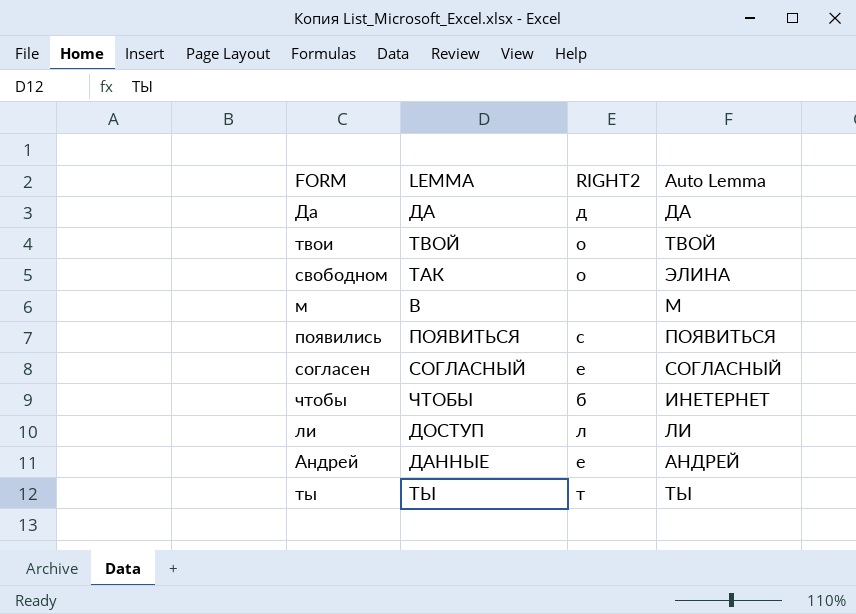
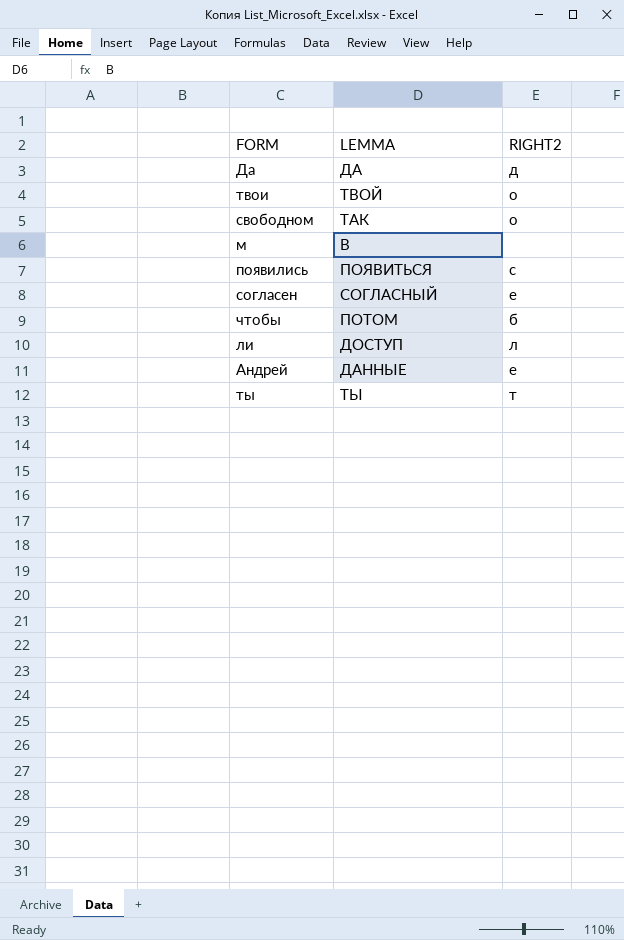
column Auto Lemma | position: 4 -> none
чтобы | LEMMA: ЧТОБЫ -> ПОТОМ

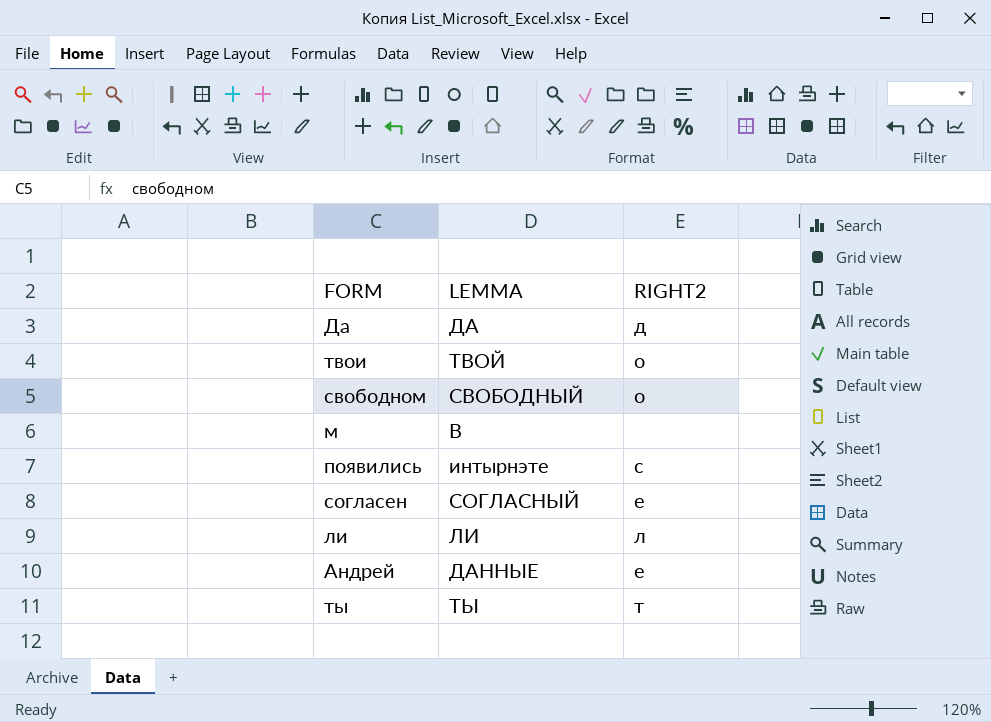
row чтобы: ПОТОМ | б -> none
свободном | LEMMA: ТАК -> СВОБОДНЫЙ
появились | LEMMA: ПОЯВИТЬСЯ -> интырнэте
ли | LEMMA: ДОСТУП -> ЛИ

